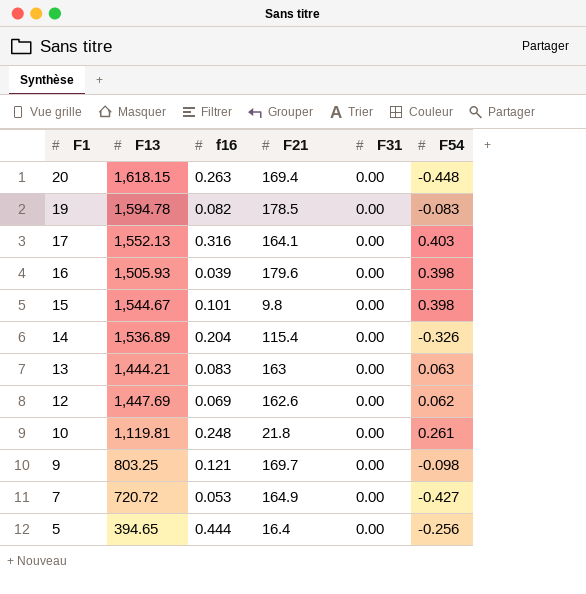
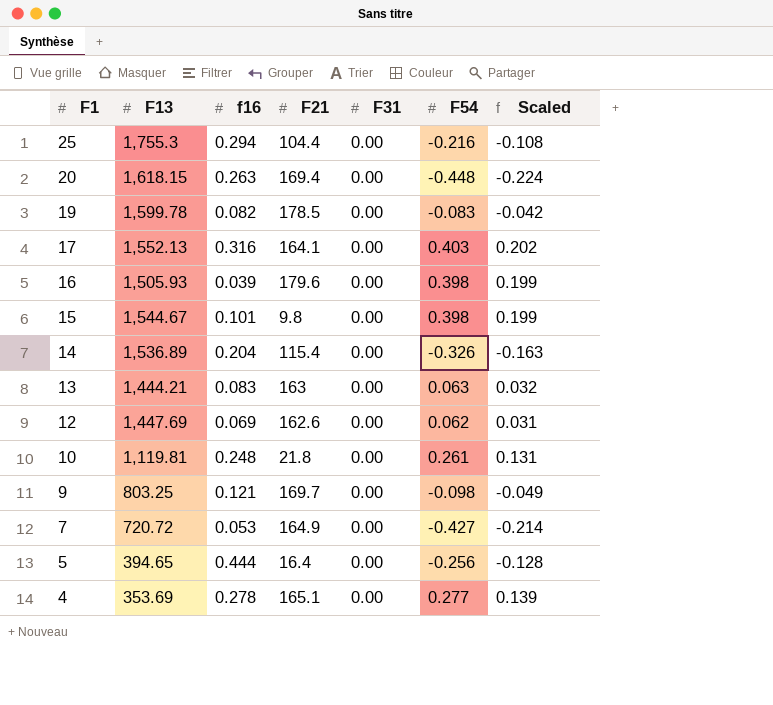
column Scaled | formula: none -> [F54] * 0.5
row 25: none -> 1,755.3 | 0.294 | 104.4 | 0.00 | -0.216 | -0.108
19 | F13: 1,594.78 -> 1,599.78
row 4: none -> 353.69 | 0.278 | 165.1 | 0.00 | 0.277 | 0.139

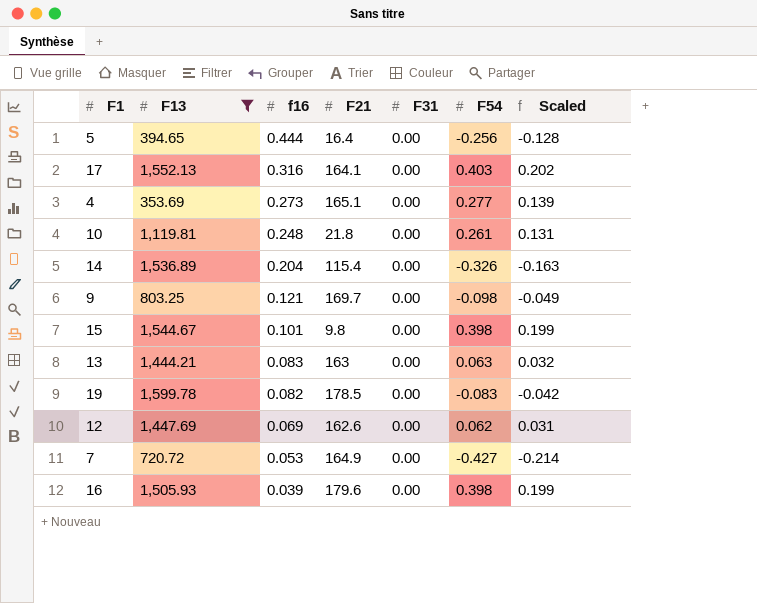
filter: none -> F13 <= 1,599.78
row order: F1 descending -> f16 descending
4 | f16: 0.278 -> 0.273

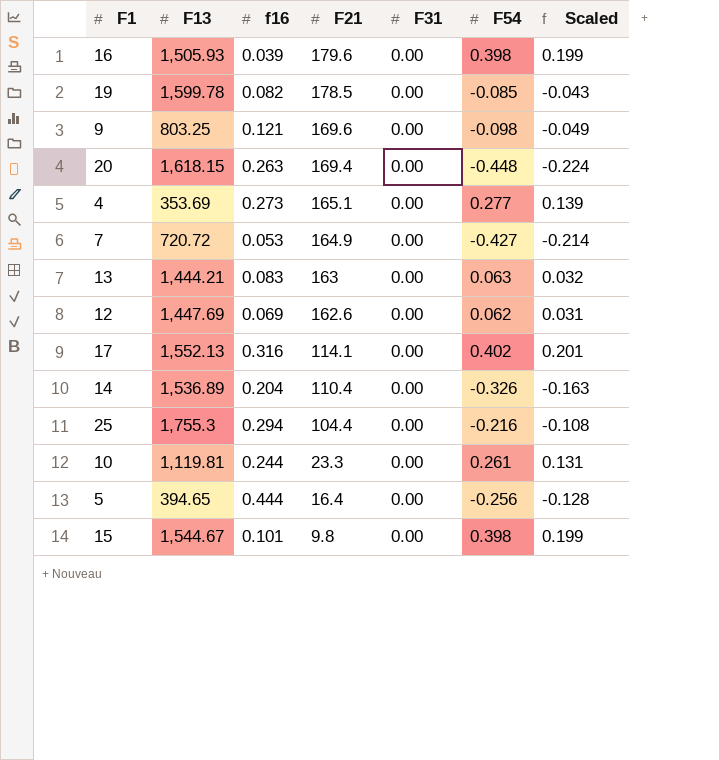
filter: F13 <= 1,599.78 -> none
row order: f16 descending -> F21 descending
19 | F54: -0.083 -> -0.085
19 | Scaled: -0.042 -> -0.043
9 | F21: 169.7 -> 169.6
17 | F21: 164.1 -> 114.1
17 | F54: 0.403 -> 0.402
17 | Scaled: 0.202 -> 0.201
14 | F21: 115.4 -> 110.4
10 | f16: 0.248 -> 0.244
10 | F21: 21.8 -> 23.3

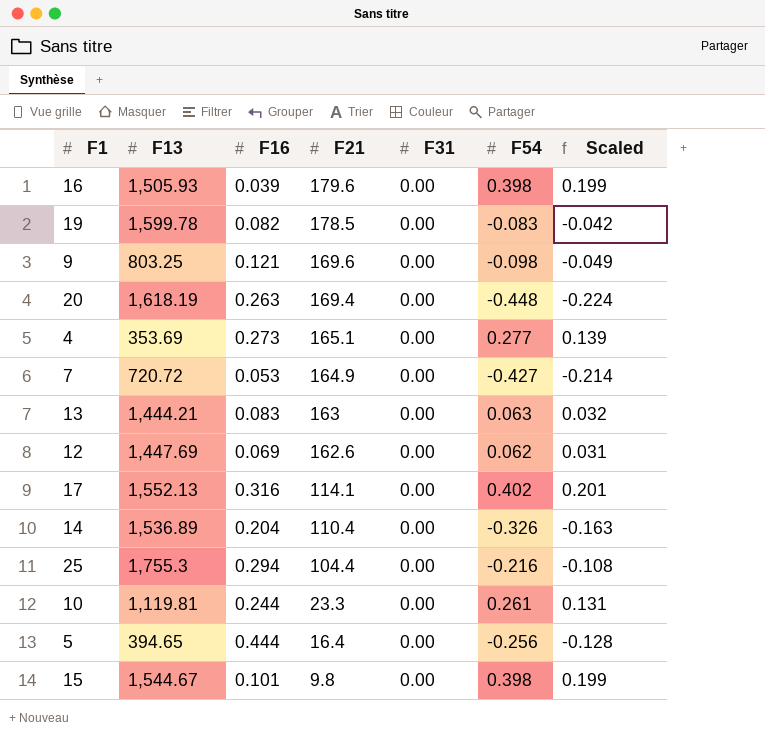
column name: f16 -> F16
19 | F54: -0.085 -> -0.083
19 | Scaled: -0.043 -> -0.042
20 | F13: 1,618.15 -> 1,618.19

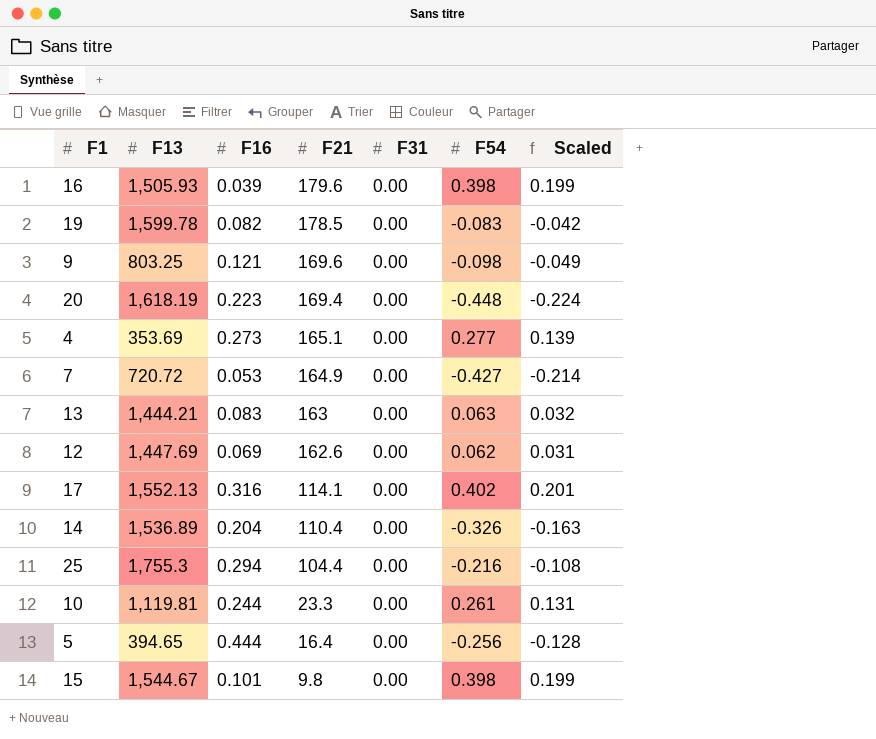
20 | F16: 0.263 -> 0.223

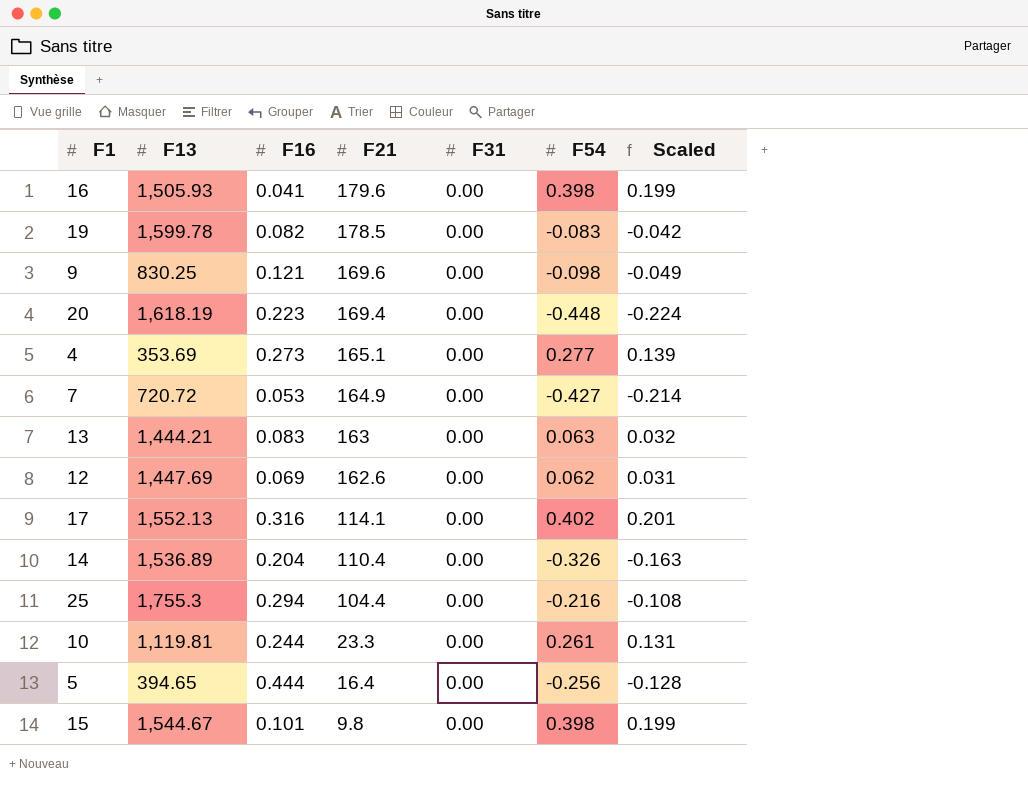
16 | F16: 0.039 -> 0.041
9 | F13: 803.25 -> 830.25

